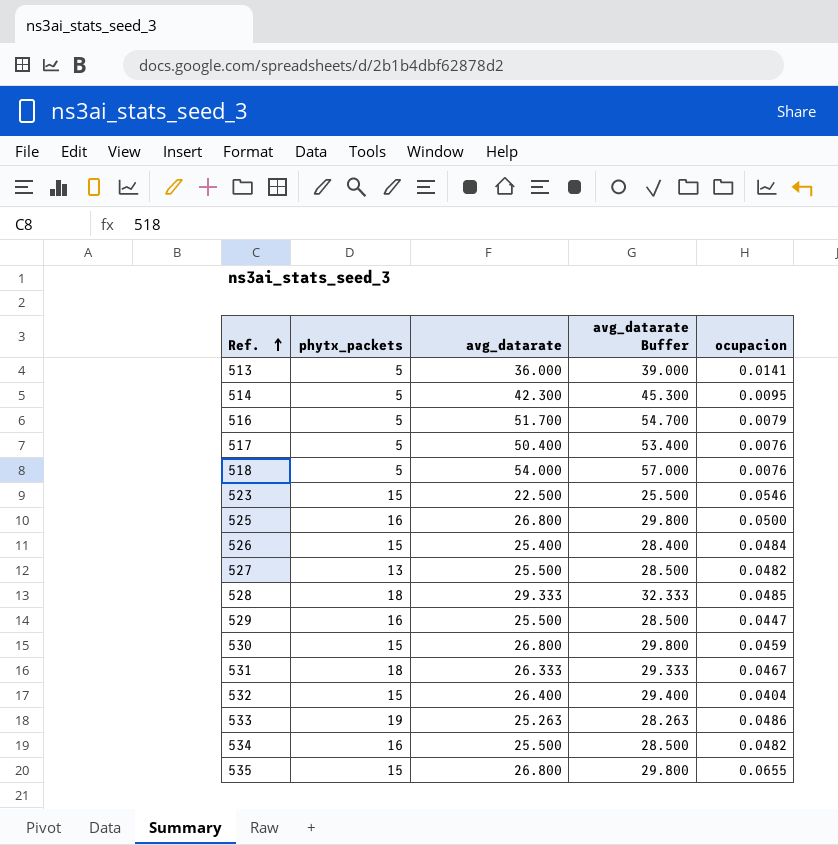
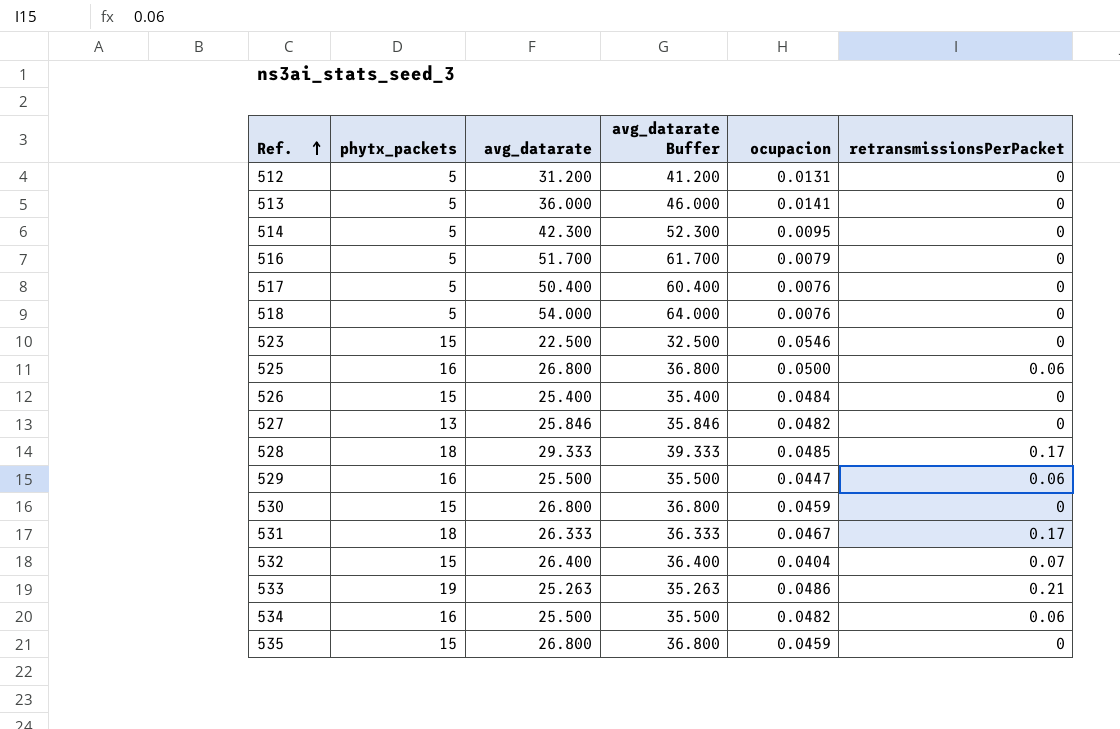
column avg_datarate Buffer | formula: [avg_datarate] + 3 -> [avg_datarate] + 10
column retransmissionsPerPacket | position: none -> 6
row 512: none -> 5 | 31.200 | 41.200 | 0.0131 | 0
527 | avg_datarate: 25.500 -> 25.846
535 | ocupacion: 0.0655 -> 0.0459

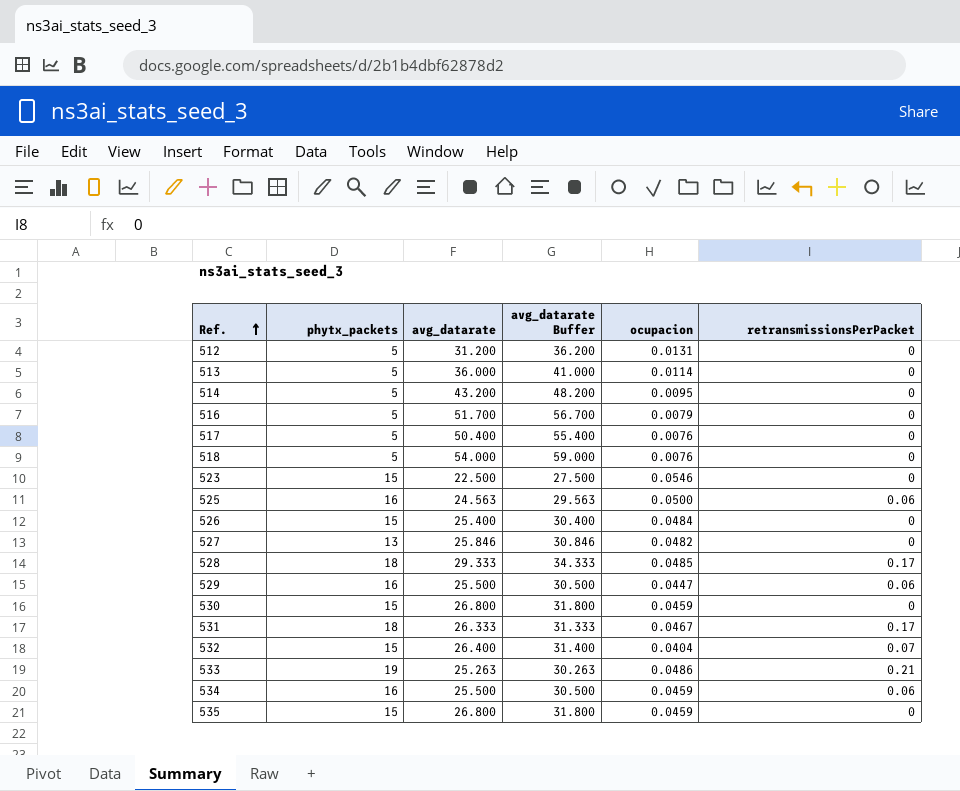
column avg_datarate Buffer | formula: [avg_datarate] + 10 -> [avg_datarate] + 5
513 | ocupacion: 0.0141 -> 0.0114
514 | avg_datarate: 42.300 -> 43.200
525 | avg_datarate: 26.800 -> 24.563
534 | ocupacion: 0.0482 -> 0.0459

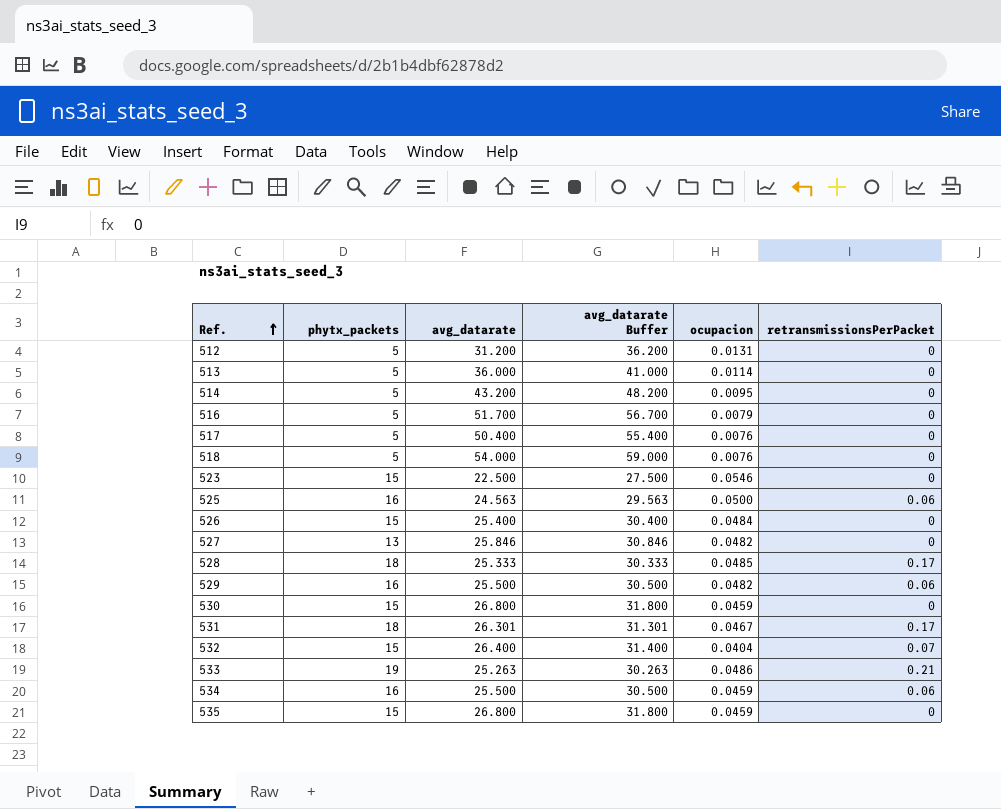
528 | avg_datarate: 29.333 -> 25.333
528 | avg_datarate Buffer: 34.333 -> 30.333
529 | ocupacion: 0.0447 -> 0.0482
531 | avg_datarate: 26.333 -> 26.301
531 | avg_datarate Buffer: 31.333 -> 31.301

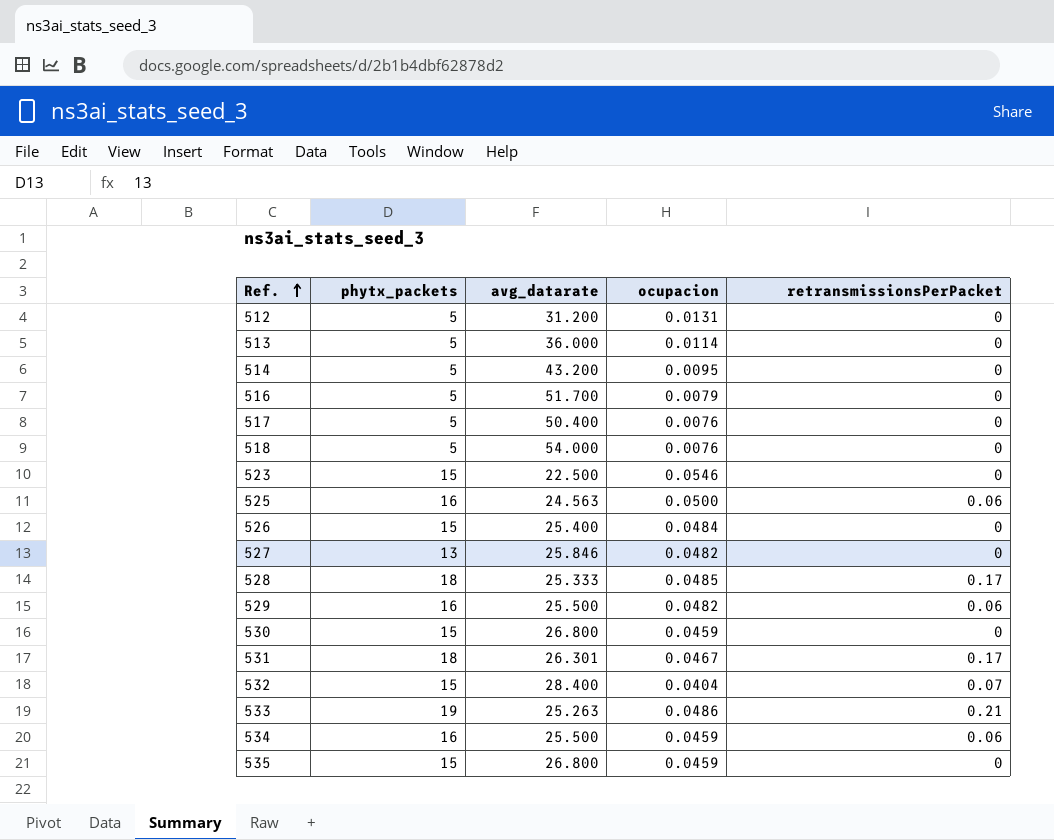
column avg_datarate Buffer | formula: [avg_datarate] + 5 -> none
532 | avg_datarate: 26.400 -> 28.400

